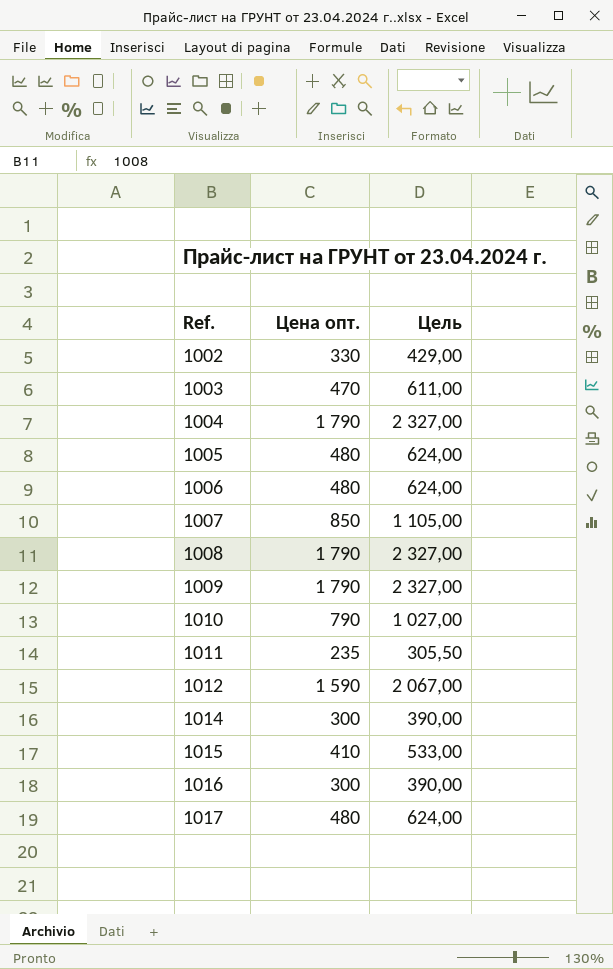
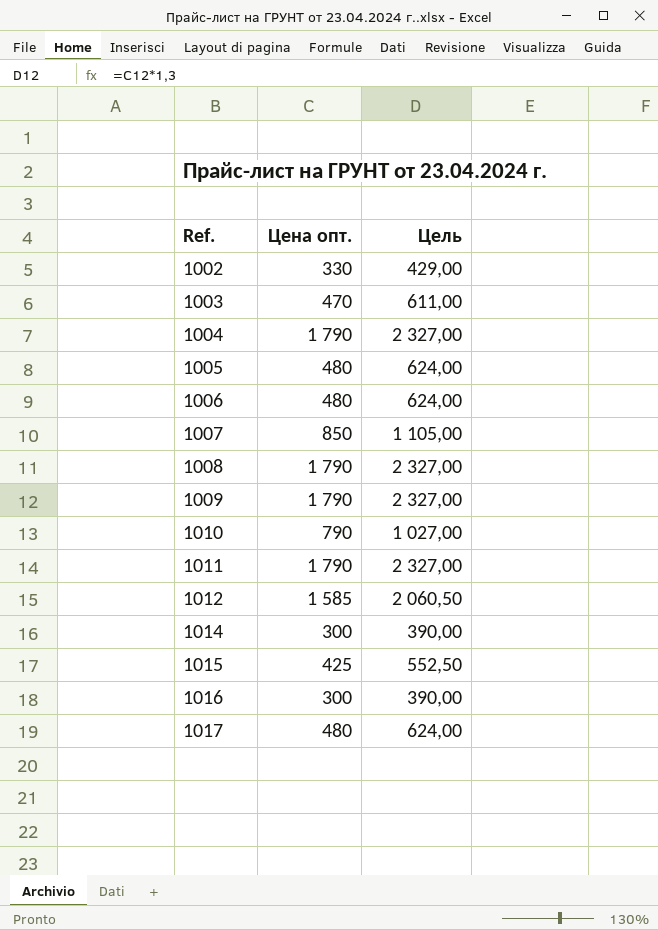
1011 | Цена опт.: 235 -> 1 790
1011 | Цель: 305,50 -> 2 327,00
1012 | Цена опт.: 1 590 -> 1 585
1012 | Цель: 2 067,00 -> 2 060,50
1015 | Цена опт.: 410 -> 425
1015 | Цель: 533,00 -> 552,50

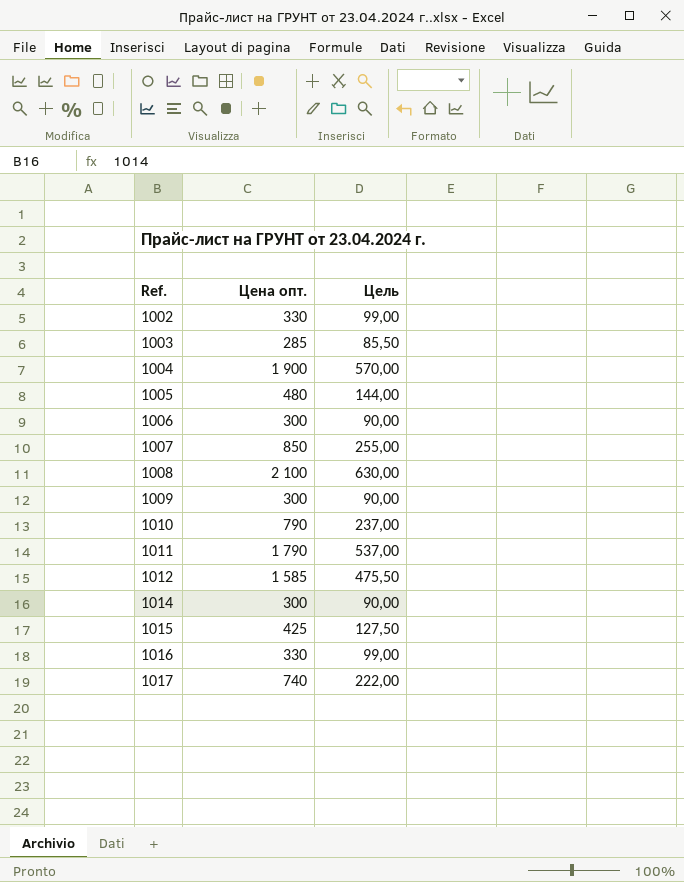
column Цель | formula: [Цена опт.] * 1,3 -> [Цена опт.] * 0,3
1003 | Цена опт.: 470 -> 285
1004 | Цена опт.: 1 790 -> 1 900
1006 | Цена опт.: 480 -> 300
1008 | Цена опт.: 1 790 -> 2 100
1009 | Цена опт.: 1 790 -> 300
1016 | Цена опт.: 300 -> 330
1017 | Цена опт.: 480 -> 740

